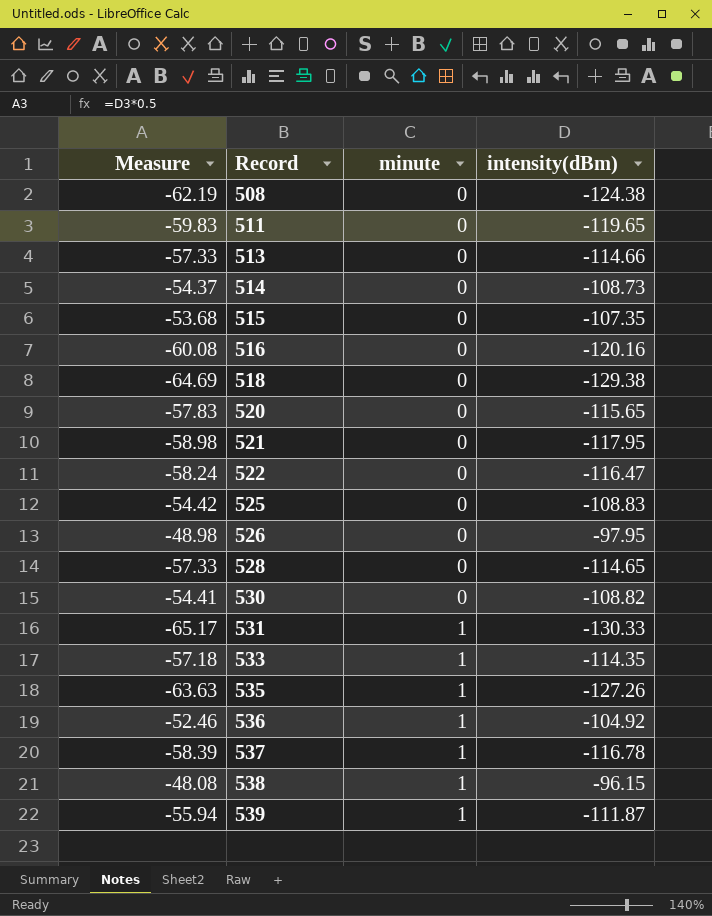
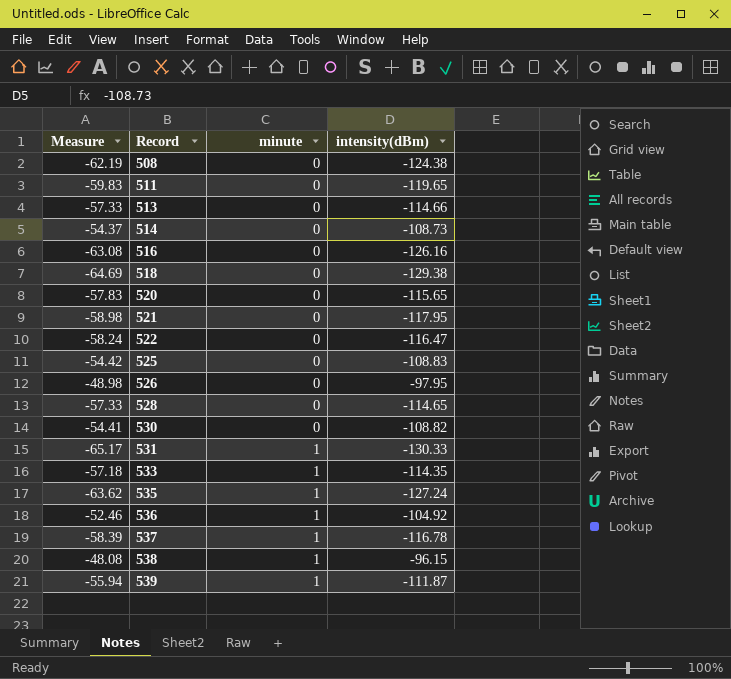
row 515: -53.68 | 0 | -107.35 -> none
516 | Measure: -60.08 -> -63.08
516 | intensity(dBm): -120.16 -> -126.16
535 | Measure: -63.63 -> -63.62
535 | intensity(dBm): -127.26 -> -127.24

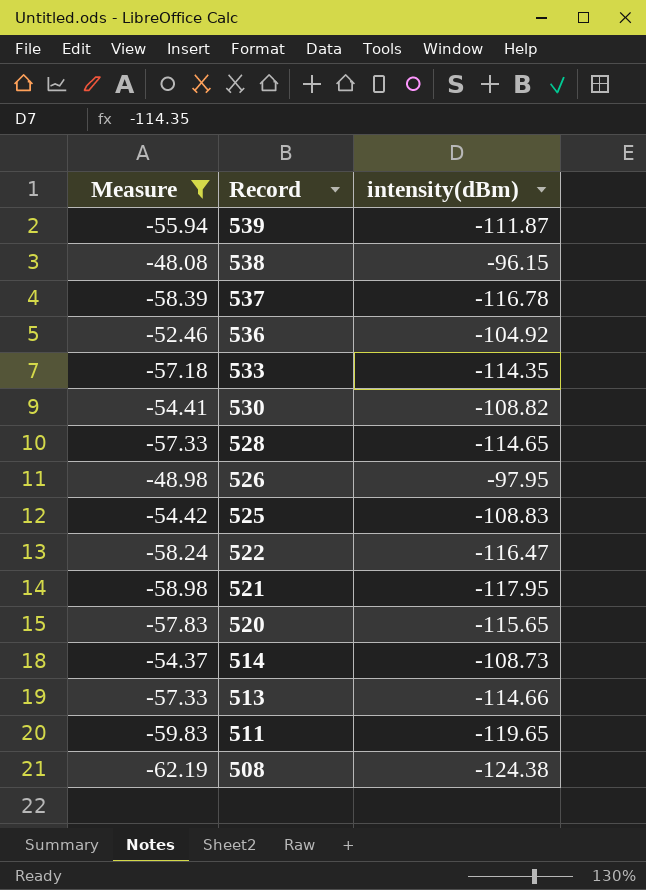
filter: none -> Measure >= -62.19
row order: Record ascending -> Record descending
column minute | position: 3 -> none

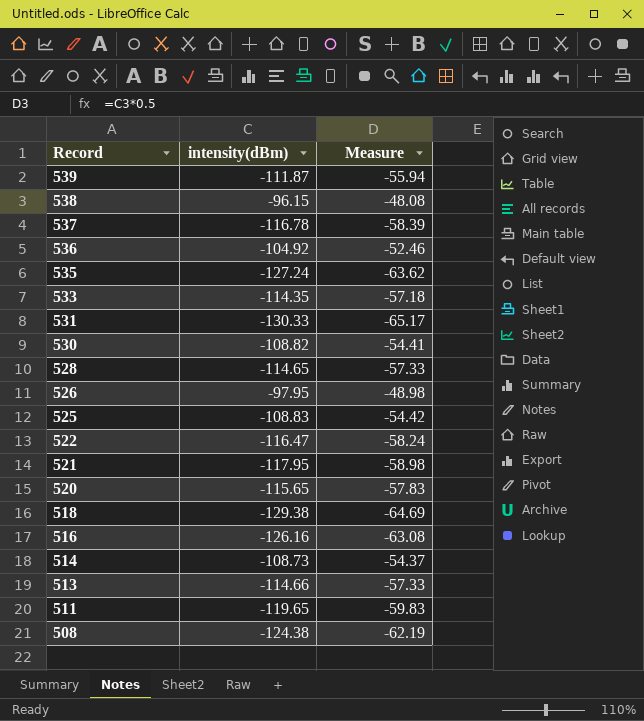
filter: Measure >= -62.19 -> none
column Measure | position: 1 -> 3

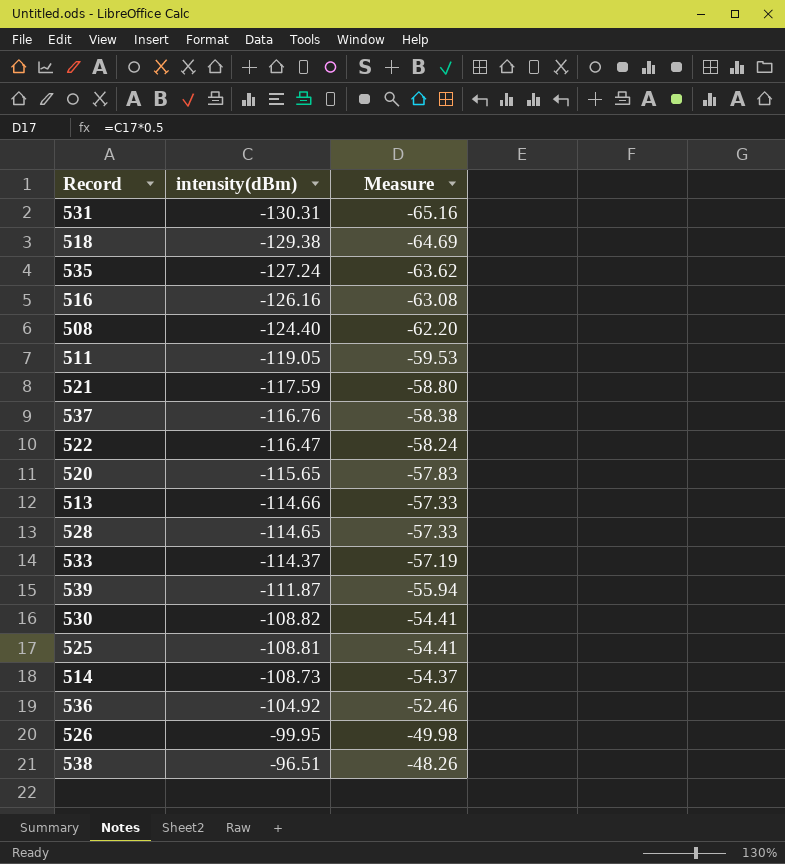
row order: Record descending -> intensity(dBm) ascending
531 | intensity(dBm): -130.33 -> -130.31
531 | Measure: -65.17 -> -65.16
508 | intensity(dBm): -124.38 -> -124.40
508 | Measure: -62.19 -> -62.20
511 | intensity(dBm): -119.65 -> -119.05
511 | Measure: -59.83 -> -59.53
521 | intensity(dBm): -117.95 -> -117.59
521 | Measure: -58.98 -> -58.80
537 | intensity(dBm): -116.78 -> -116.76
537 | Measure: -58.39 -> -58.38
533 | intensity(dBm): -114.35 -> -114.37
533 | Measure: -57.18 -> -57.19
525 | intensity(dBm): -108.83 -> -108.81
525 | Measure: -54.42 -> -54.41
526 | intensity(dBm): -97.95 -> -99.95
526 | Measure: -48.98 -> -49.98
538 | intensity(dBm): -96.15 -> -96.51
538 | Measure: -48.08 -> -48.26

